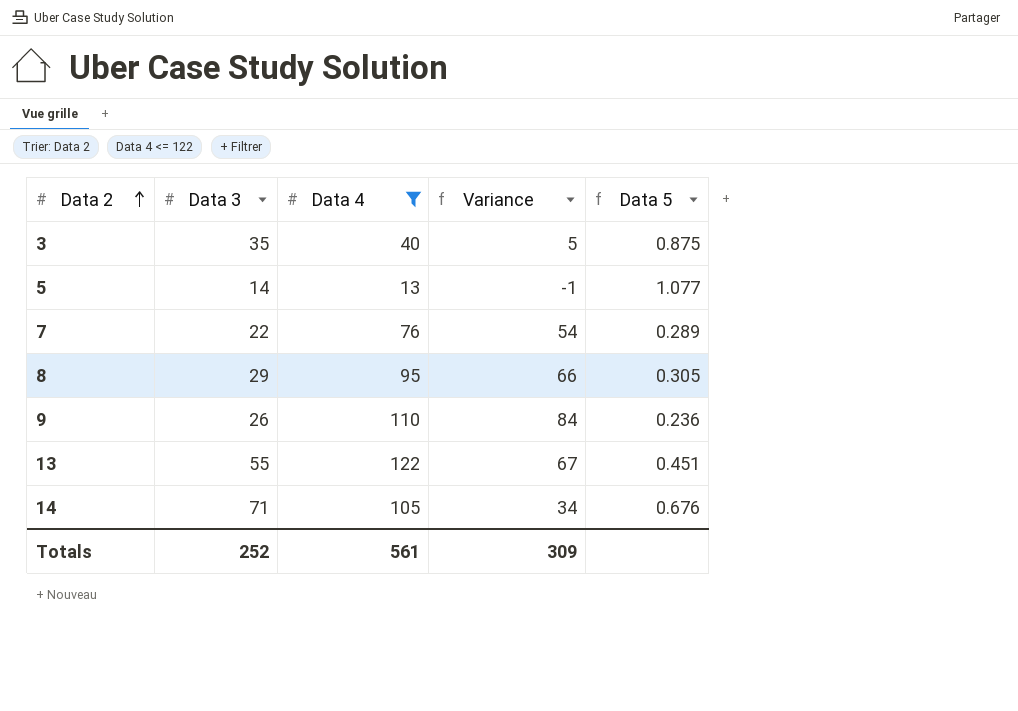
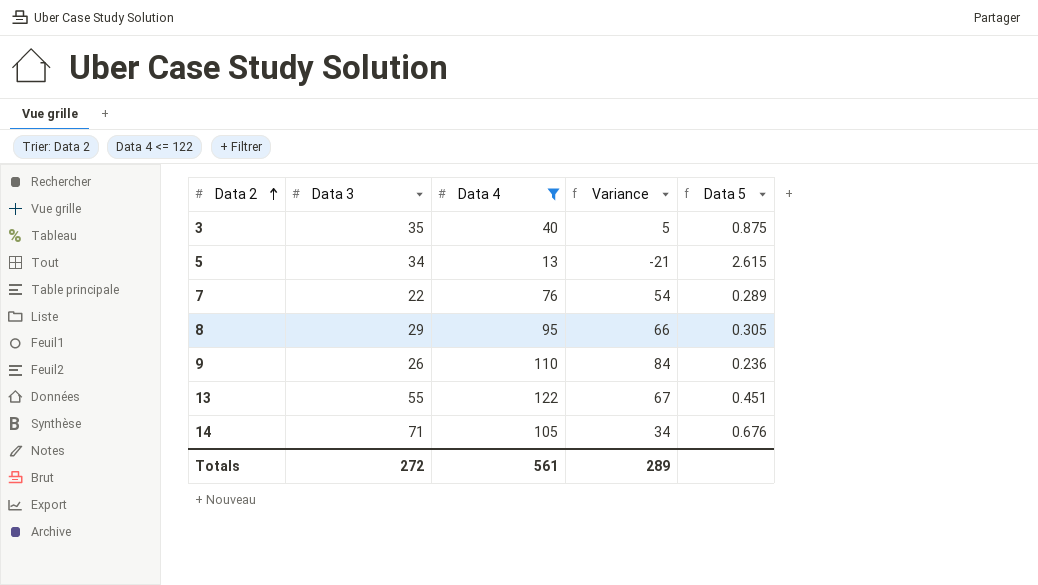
5 | Data 3: 14 -> 34
5 | Variance: -1 -> -21
5 | Data 5: 1.077 -> 2.615
Totals | Data 3: 252 -> 272
Totals | Variance: 309 -> 289

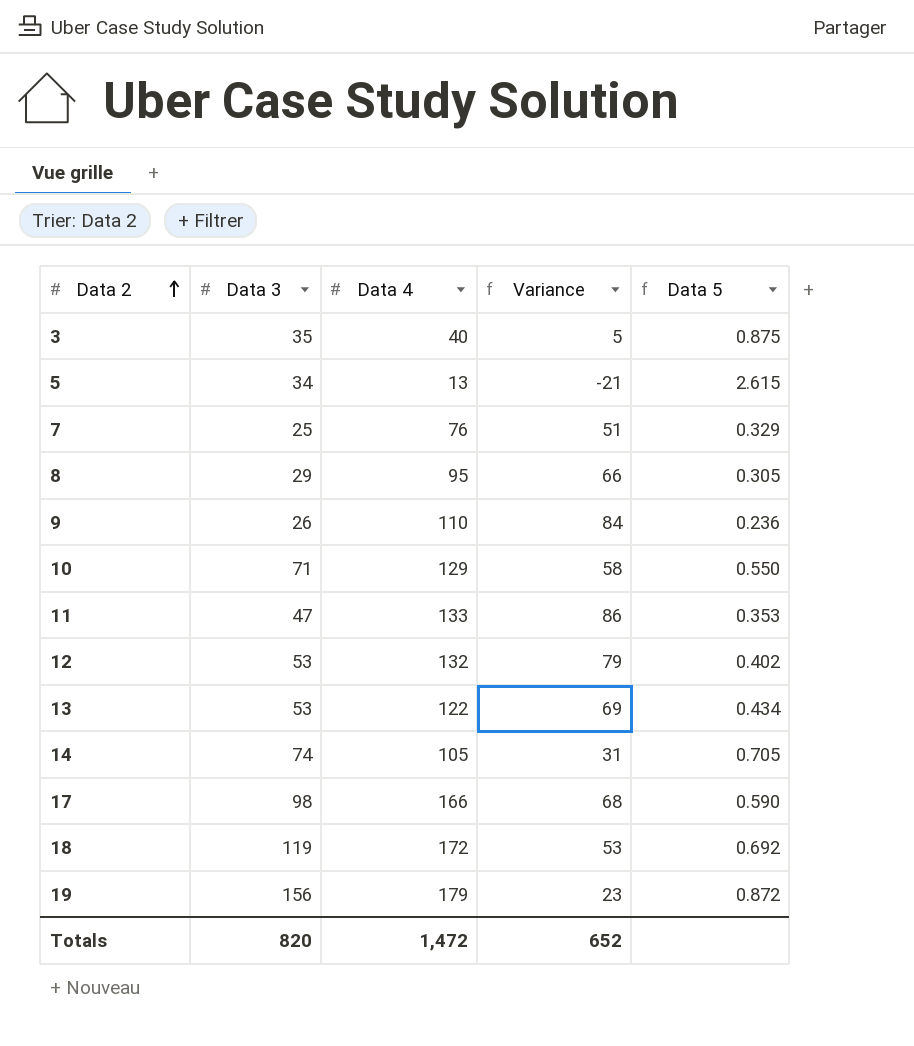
filter: Data 4 <= 122 -> none
7 | Data 3: 22 -> 25
7 | Variance: 54 -> 51
7 | Data 5: 0.289 -> 0.329
13 | Data 3: 55 -> 53
13 | Variance: 67 -> 69
13 | Data 5: 0.451 -> 0.434
14 | Data 3: 71 -> 74
14 | Variance: 34 -> 31
14 | Data 5: 0.676 -> 0.705
Totals | Data 3: 272 -> 820
Totals | Data 4: 561 -> 1,472
Totals | Variance: 289 -> 652

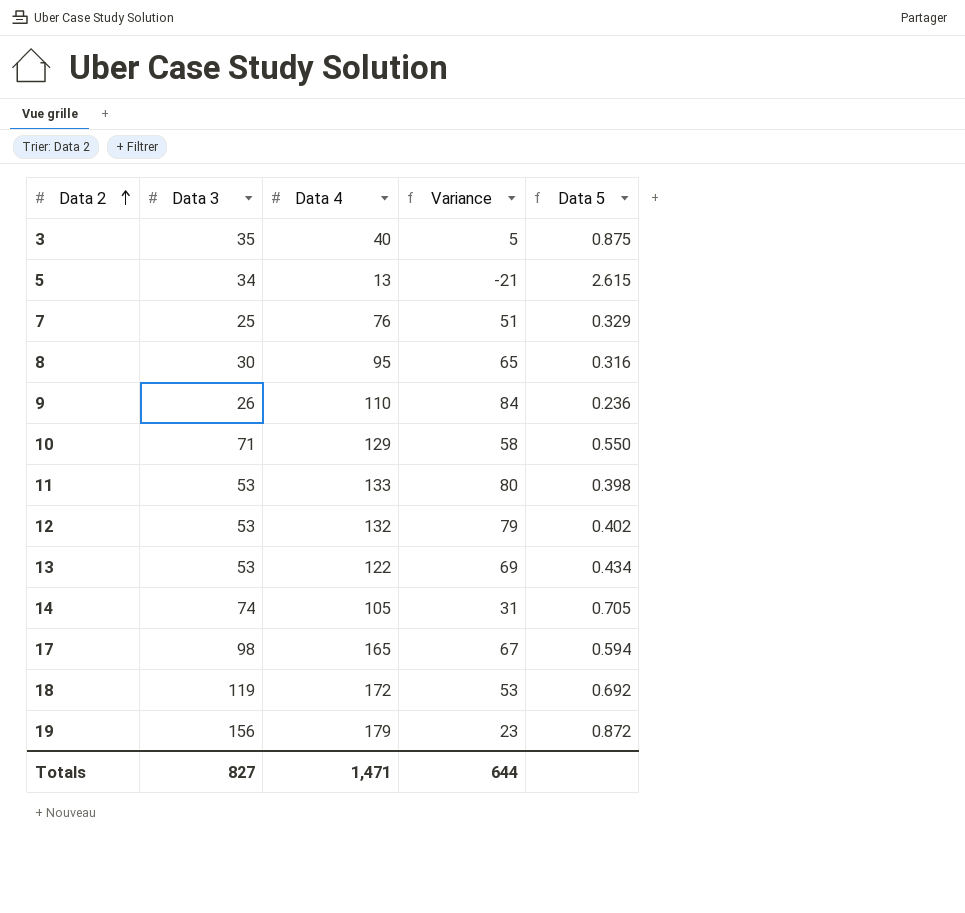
8 | Data 3: 29 -> 30
8 | Variance: 66 -> 65
8 | Data 5: 0.305 -> 0.316
11 | Data 3: 47 -> 53
11 | Variance: 86 -> 80
11 | Data 5: 0.353 -> 0.398
17 | Data 4: 166 -> 165
17 | Variance: 68 -> 67
17 | Data 5: 0.590 -> 0.594
Totals | Data 3: 820 -> 827
Totals | Data 4: 1,472 -> 1,471
Totals | Variance: 652 -> 644

